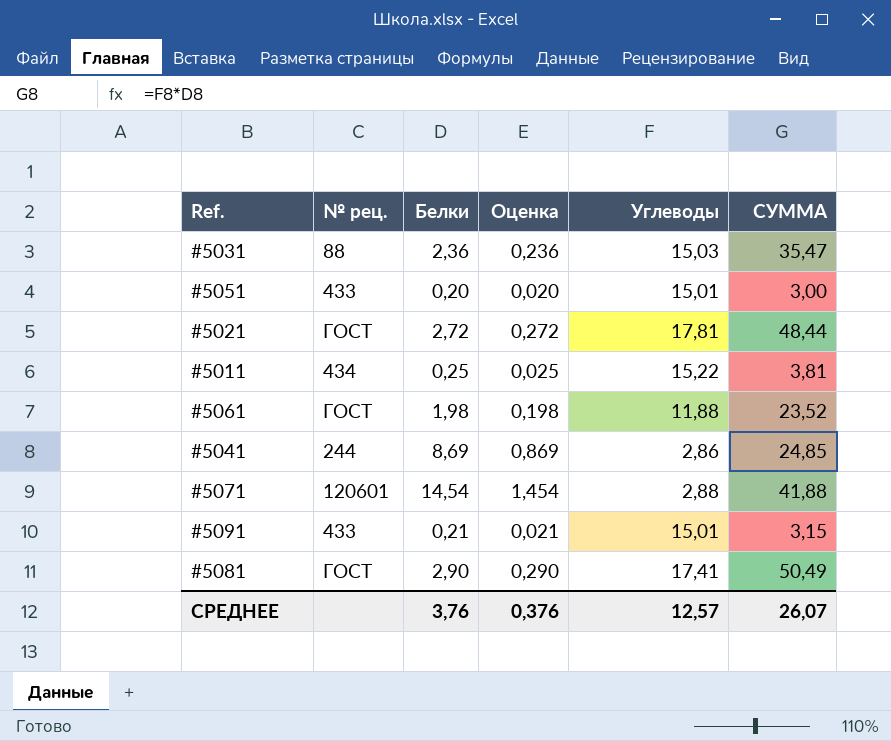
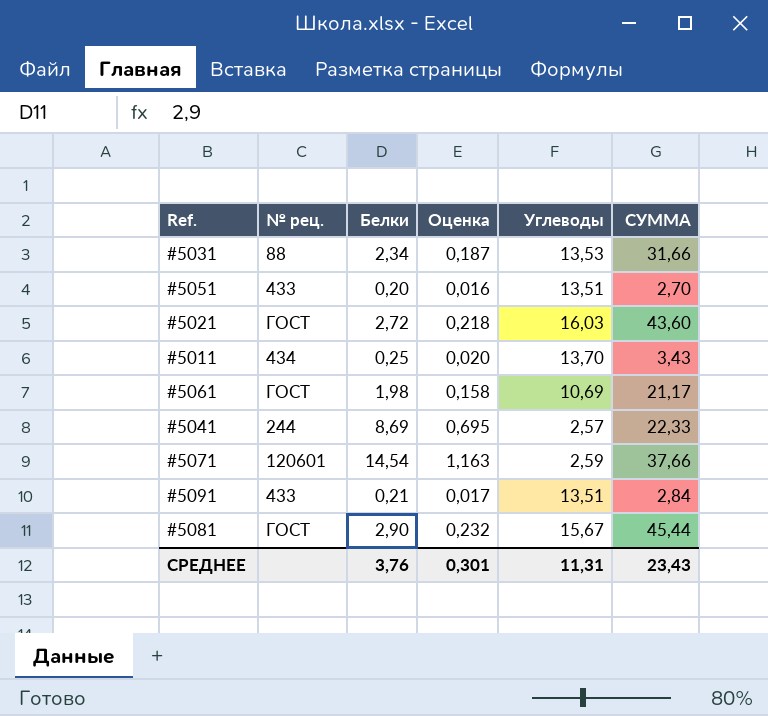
column Оценка | formula: [Белки] * 0,1 -> [Белки] * 0,08
#5031 | Белки: 2,36 -> 2,34
#5031 | Углеводы: 15,03 -> 13,53
#5031 | СУММА: 35,47 -> 31,66
#5051 | Углеводы: 15,01 -> 13,51
#5051 | СУММА: 3,00 -> 2,70
#5021 | Углеводы: 17,81 -> 16,03
#5021 | СУММА: 48,44 -> 43,60
#5011 | Углеводы: 15,22 -> 13,70
#5011 | СУММА: 3,81 -> 3,43
#5061 | Углеводы: 11,88 -> 10,69
#5061 | СУММА: 23,52 -> 21,17
#5041 | Углеводы: 2,86 -> 2,57
#5041 | СУММА: 24,85 -> 22,33
#5071 | Углеводы: 2,88 -> 2,59
#5071 | СУММА: 41,88 -> 37,66
#5091 | Углеводы: 15,01 -> 13,51
#5091 | СУММА: 3,15 -> 2,84
#5081 | Углеводы: 17,41 -> 15,67
#5081 | СУММА: 50,49 -> 45,44
СРЕДНЕЕ | Оценка: 0,376 -> 0,301
СРЕДНЕЕ | Углеводы: 12,57 -> 11,31
СРЕДНЕЕ | СУММА: 26,07 -> 23,43

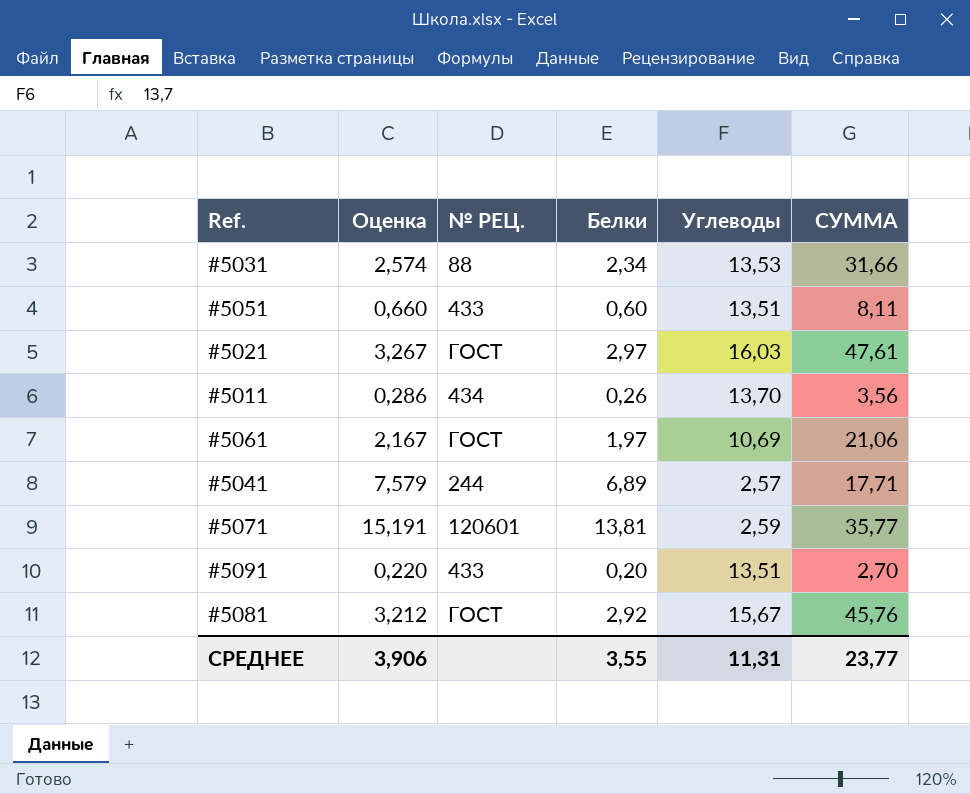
column Оценка | formula: [Белки] * 0,08 -> [Белки] * 1,1
column Оценка | position: 4 -> 2
column name: № рец. -> № РЕЦ.
#5051 | Белки: 0,20 -> 0,60
#5051 | СУММА: 2,70 -> 8,11
#5021 | Белки: 2,72 -> 2,97
#5021 | СУММА: 43,60 -> 47,61
#5011 | Белки: 0,25 -> 0,26
#5011 | СУММА: 3,43 -> 3,56
#5061 | Белки: 1,98 -> 1,97
#5061 | СУММА: 21,17 -> 21,06
#5041 | Белки: 8,69 -> 6,89
#5041 | СУММА: 22,33 -> 17,71
#5071 | Белки: 14,54 -> 13,81
#5071 | СУММА: 37,66 -> 35,77
#5091 | Белки: 0,21 -> 0,20
#5091 | СУММА: 2,84 -> 2,70
#5081 | Белки: 2,90 -> 2,92
#5081 | СУММА: 45,44 -> 45,76
СРЕДНЕЕ | Оценка: 0,301 -> 3,906
СРЕДНЕЕ | Белки: 3,76 -> 3,55
СРЕДНЕЕ | СУММА: 23,43 -> 23,77

